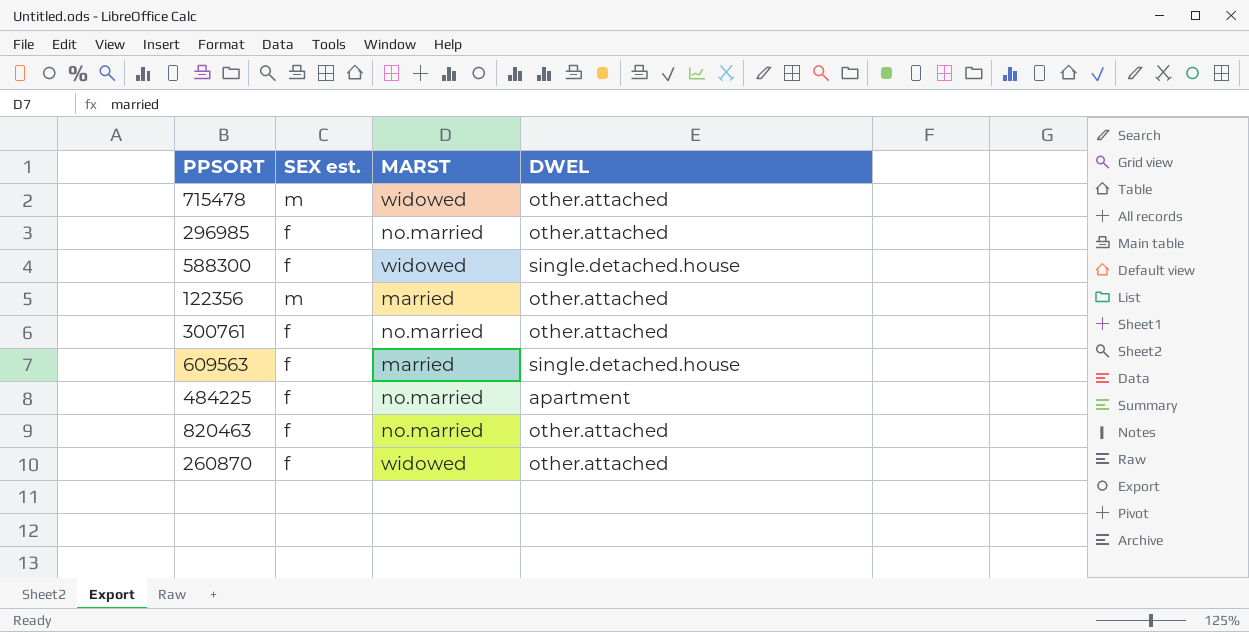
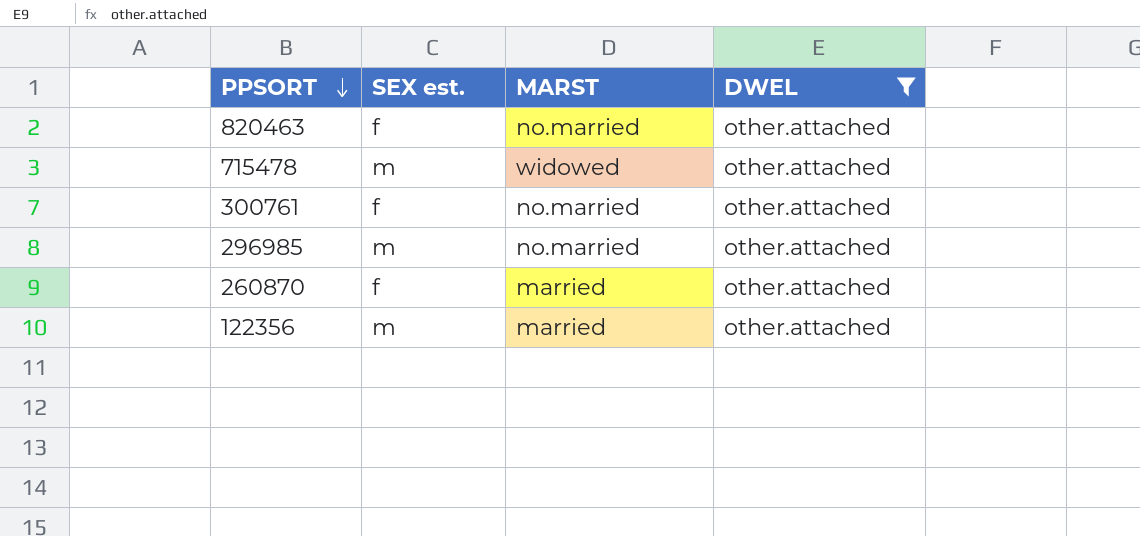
filter: none -> DWEL = other.attached
row order: none -> PPSORT descending
296985 | SEX est.: f -> m
260870 | MARST: widowed -> married

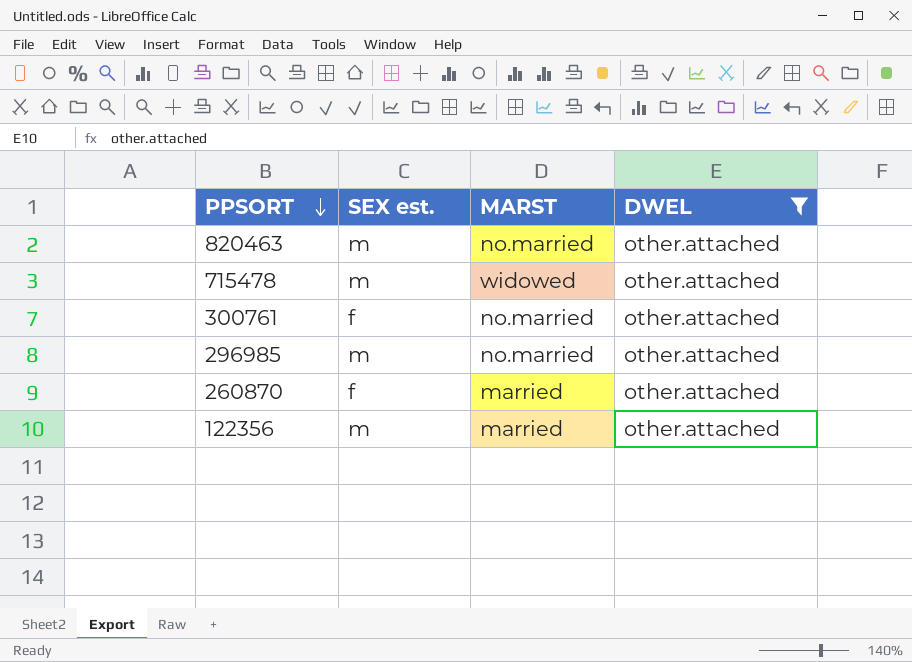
820463 | SEX est.: f -> m

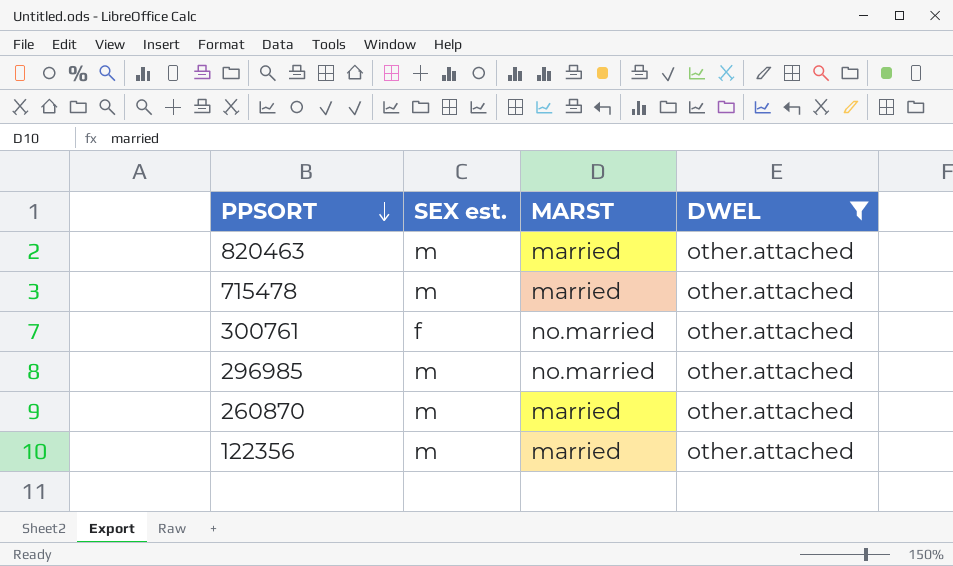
820463 | MARST: no.married -> married
715478 | MARST: widowed -> married
260870 | SEX est.: f -> m

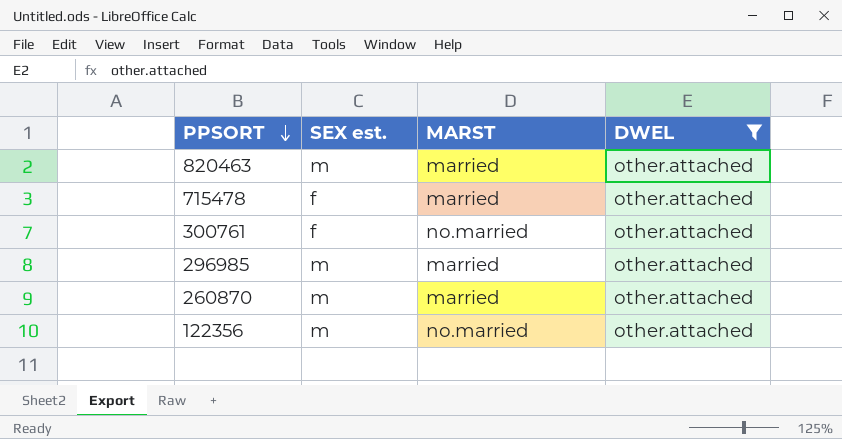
715478 | SEX est.: m -> f
296985 | MARST: no.married -> married
122356 | MARST: married -> no.married

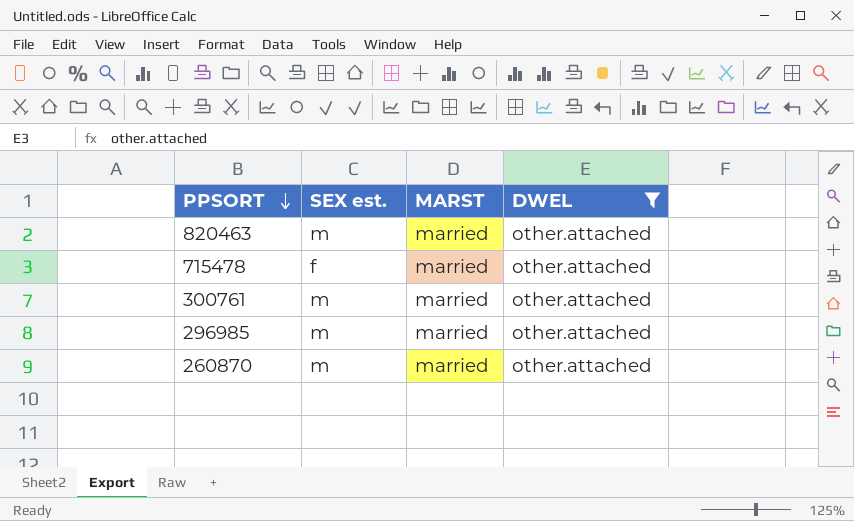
row 122356: m | no.married | other.attached -> none
300761 | SEX est.: f -> m
300761 | MARST: no.married -> married

